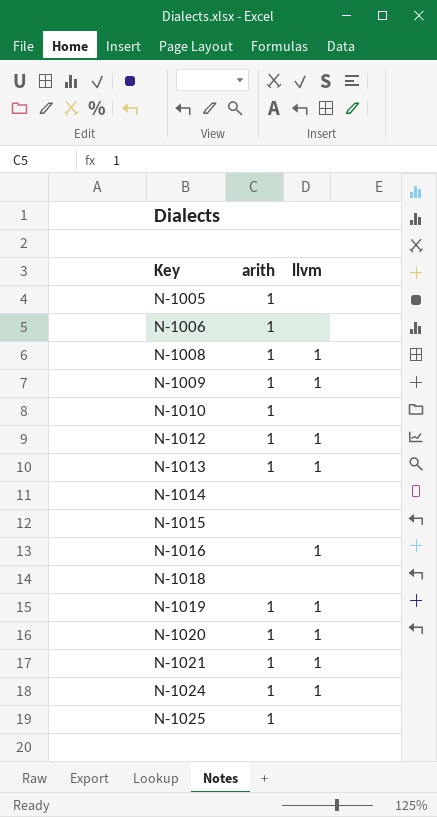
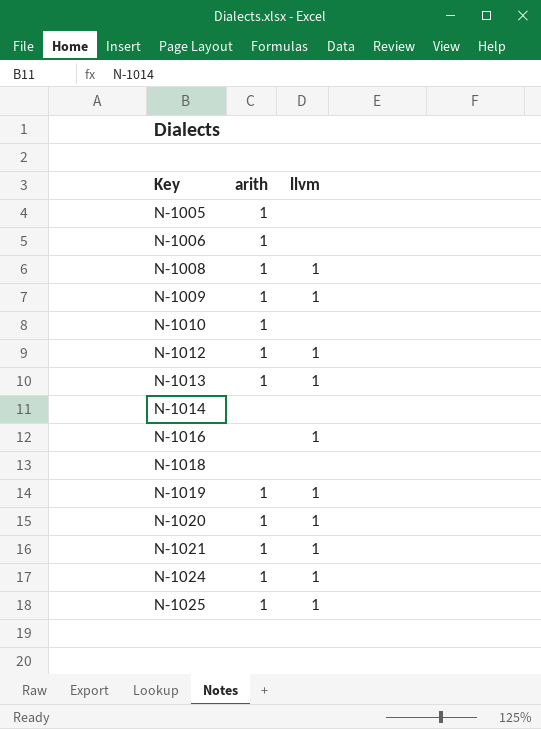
row N-1015: none | none -> none
N-1025 | llvm: none -> 1

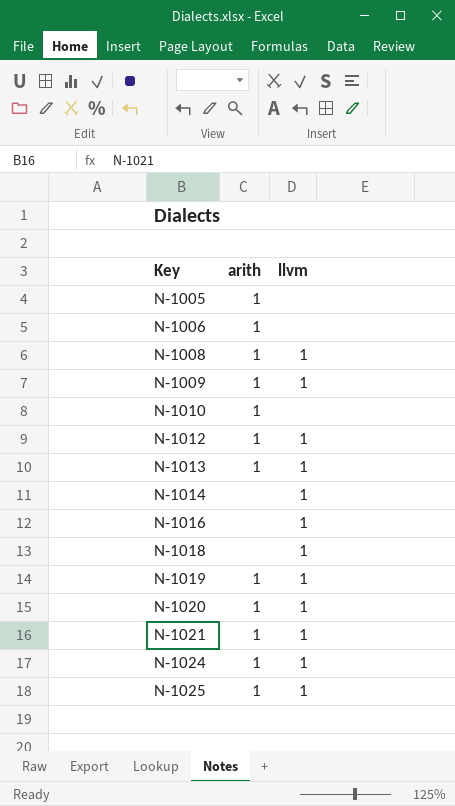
N-1014 | llvm: none -> 1
N-1018 | llvm: none -> 1

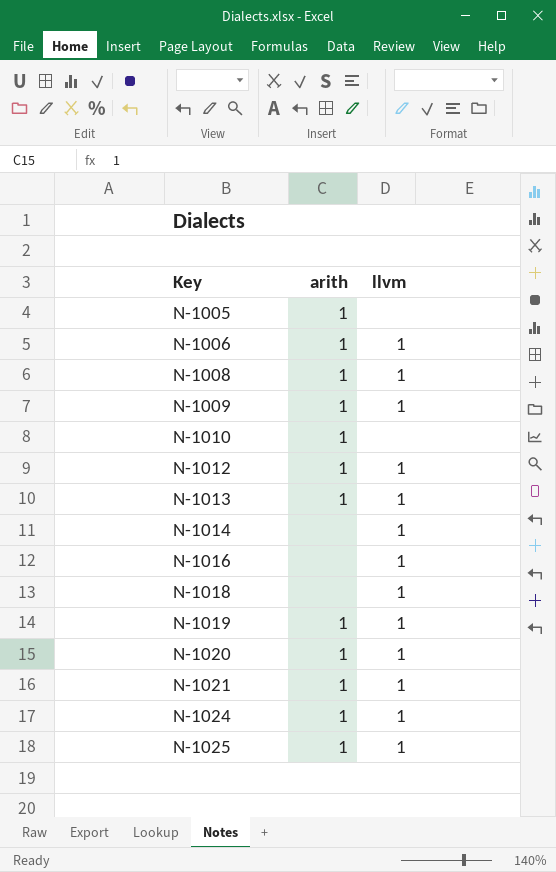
N-1006 | llvm: none -> 1

